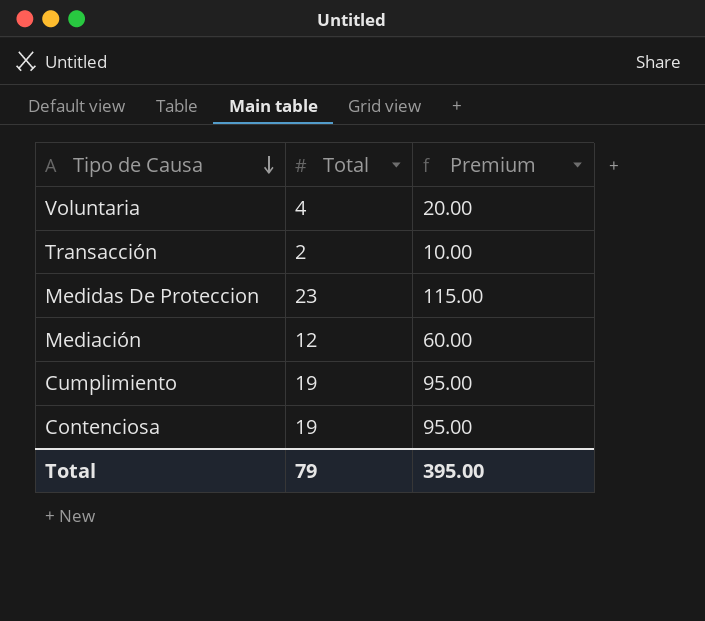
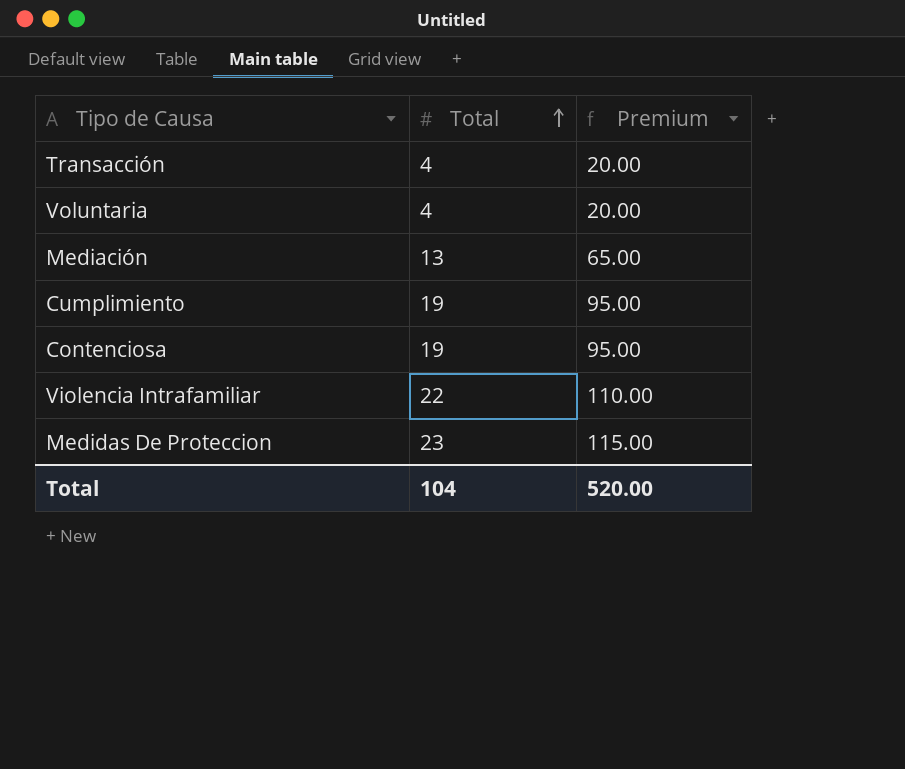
row order: Tipo de Causa descending -> Total ascending
Transacción | Total: 2 -> 4
Transacción | Premium: 10.00 -> 20.00
Mediación | Total: 12 -> 13
Mediación | Premium: 60.00 -> 65.00
row Violencia Intrafamiliar: none -> 22 | 110.00
Total | Total: 79 -> 104
Total | Premium: 395.00 -> 520.00

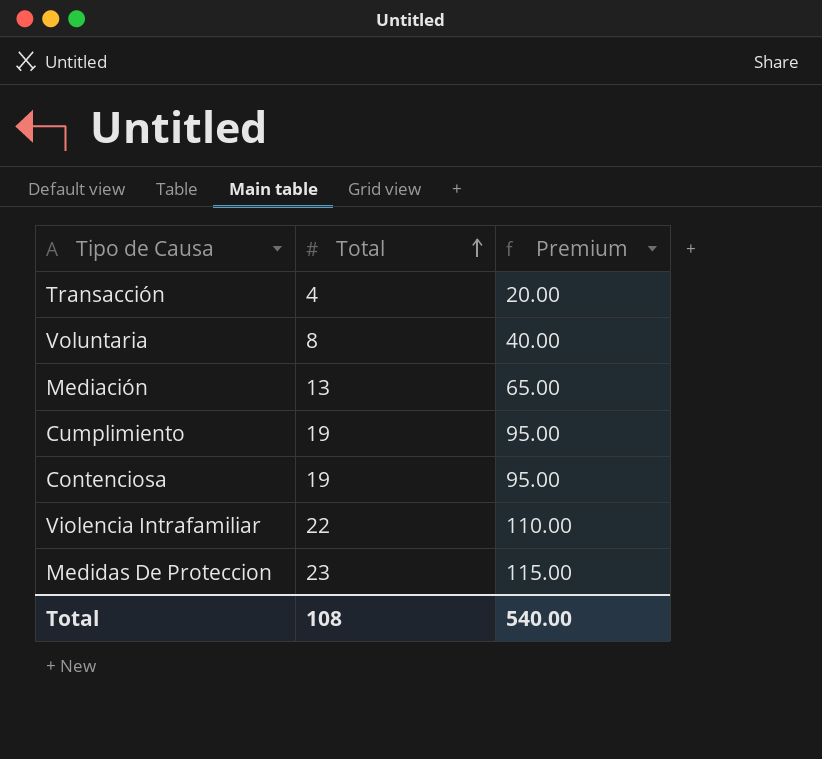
Voluntaria | Total: 4 -> 8
Voluntaria | Premium: 20.00 -> 40.00
Total | Total: 104 -> 108
Total | Premium: 520.00 -> 540.00

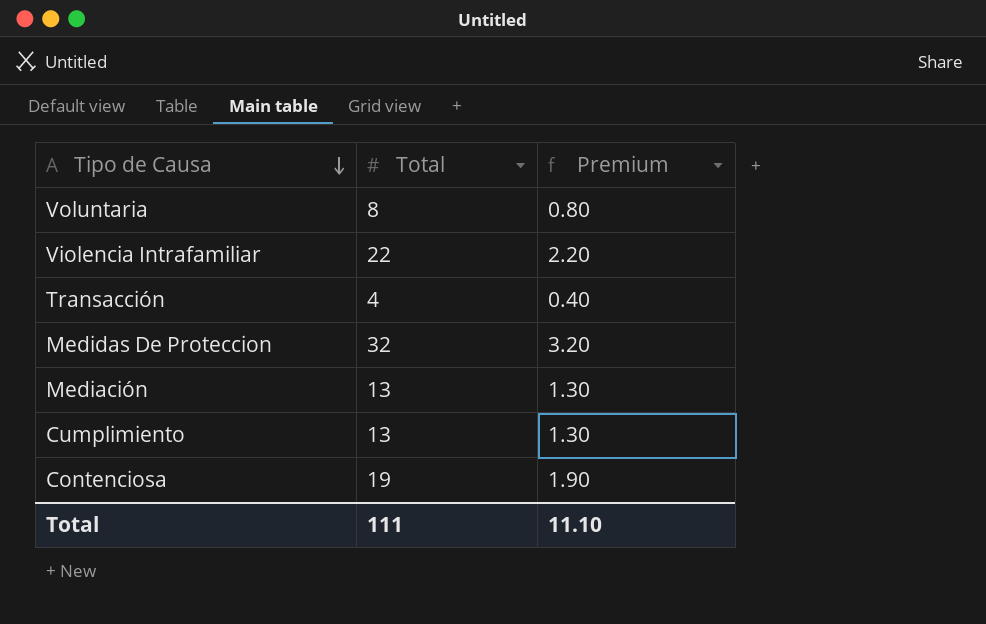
row order: Total ascending -> Tipo de Causa descending
column Premium | formula: [Total] * 5 -> [Total] * 0.1
Medidas De Proteccion | Total: 23 -> 32
Cumplimiento | Total: 19 -> 13
Total | Total: 108 -> 111
Total | Premium: 540.00 -> 11.10

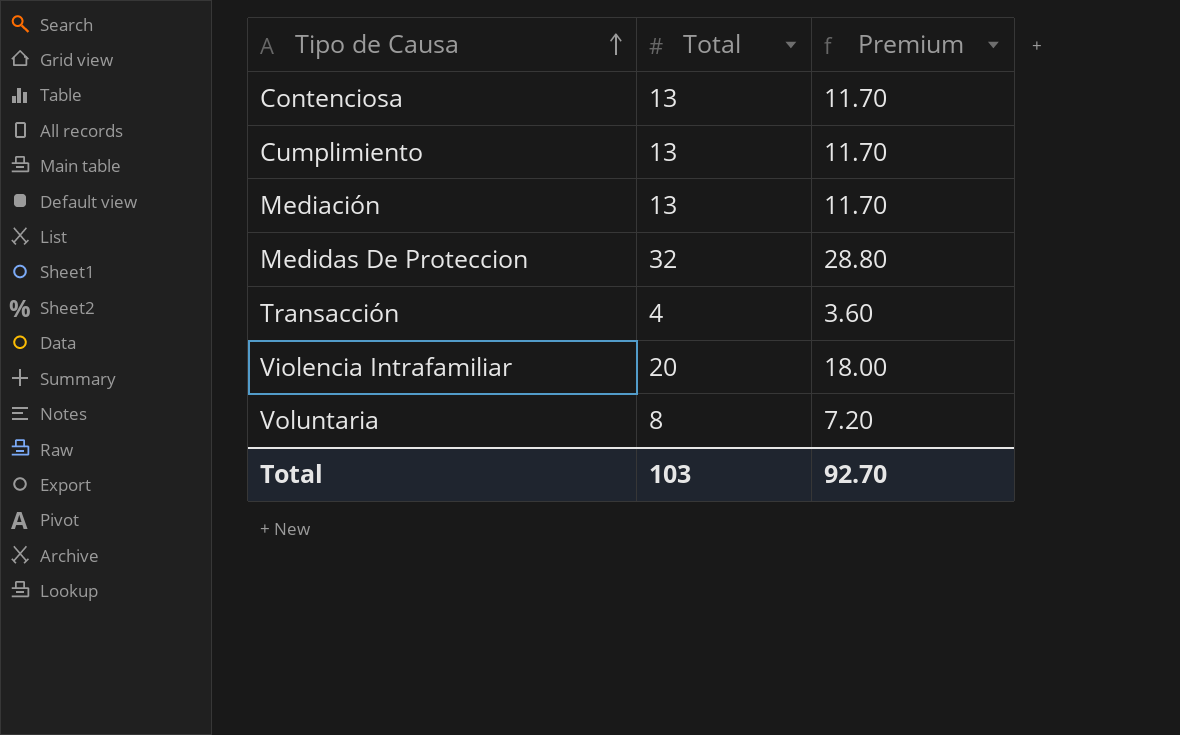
row order: Tipo de Causa descending -> Tipo de Causa ascending
column Premium | formula: [Total] * 0.1 -> [Total] * 0.9
Contenciosa | Total: 19 -> 13
Violencia Intrafamiliar | Total: 22 -> 20
Total | Total: 111 -> 103
Total | Premium: 11.10 -> 92.70

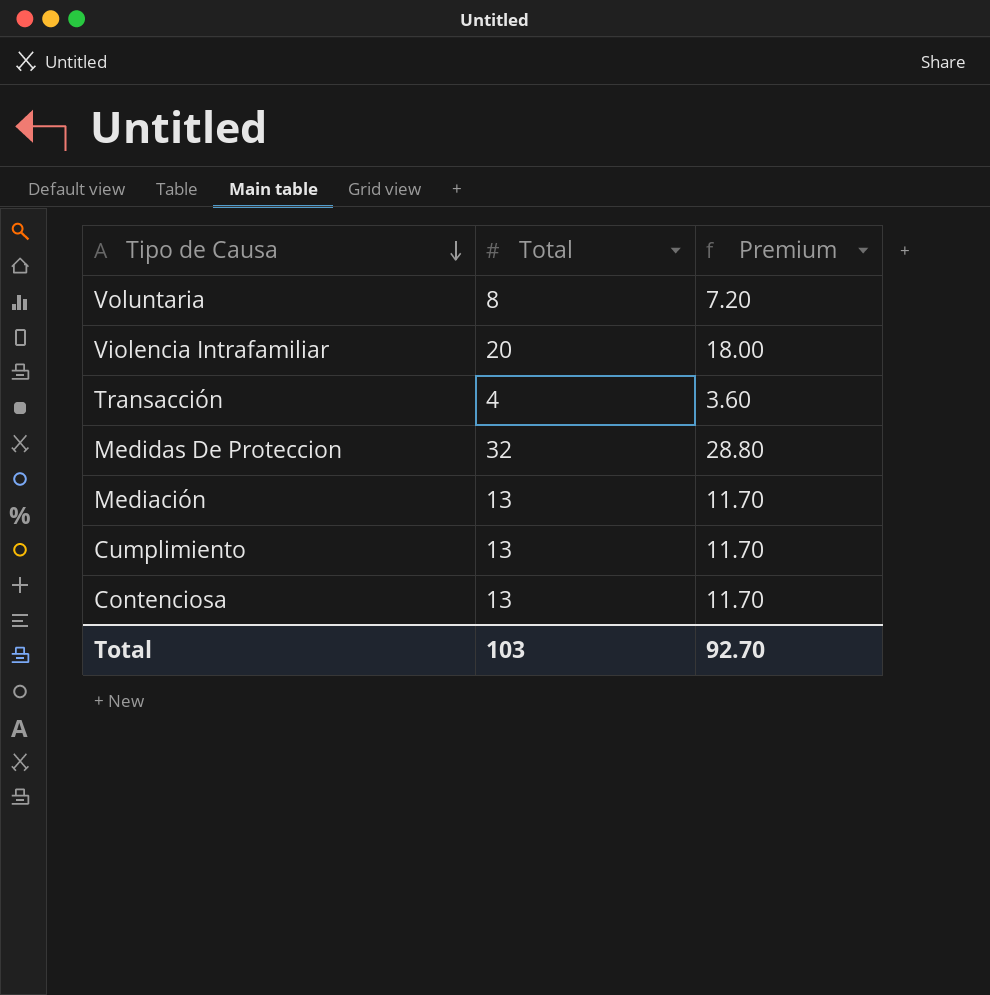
row order: Tipo de Causa ascending -> Tipo de Causa descending

